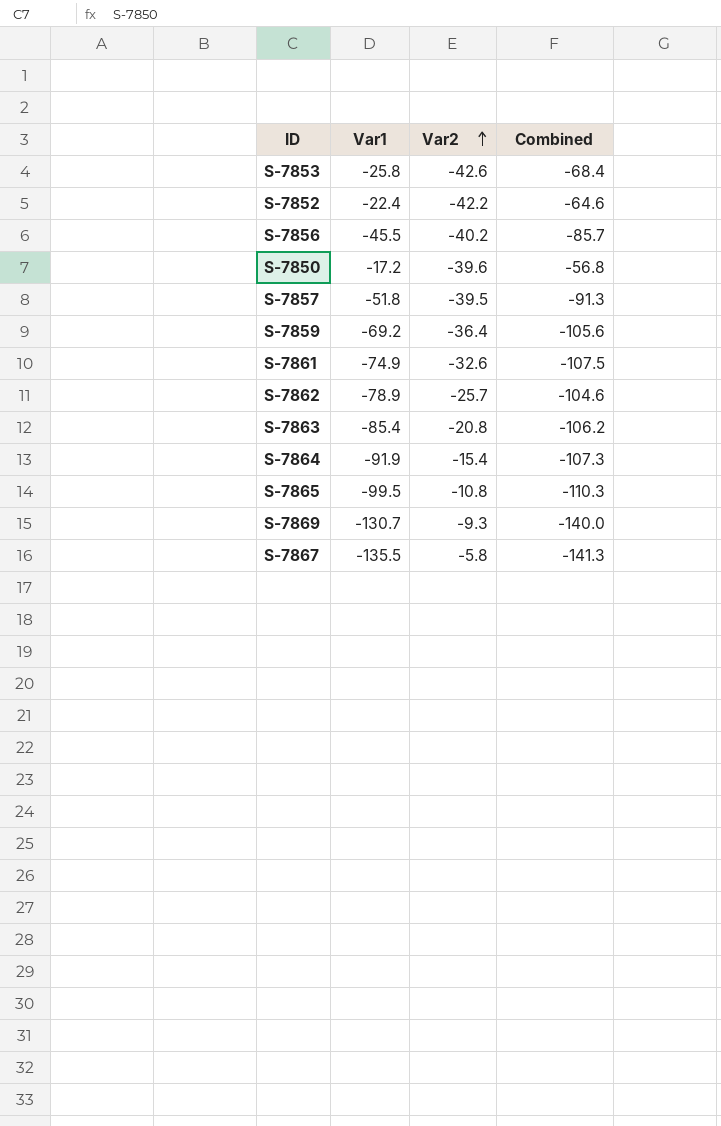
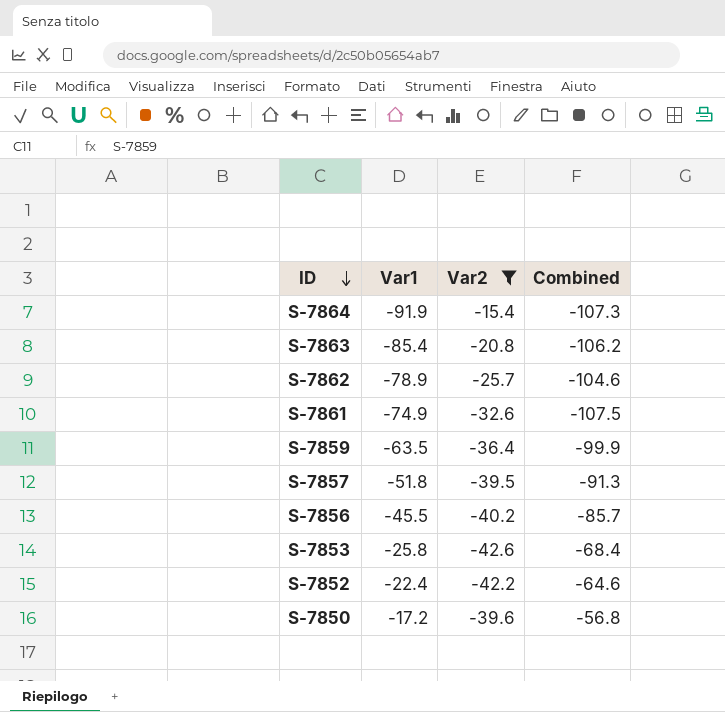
filter: none -> Var2 <= -15.4
row order: Var2 ascending -> ID descending
S-7859 | Var1: -69.2 -> -63.5
S-7859 | Combined: -105.6 -> -99.9

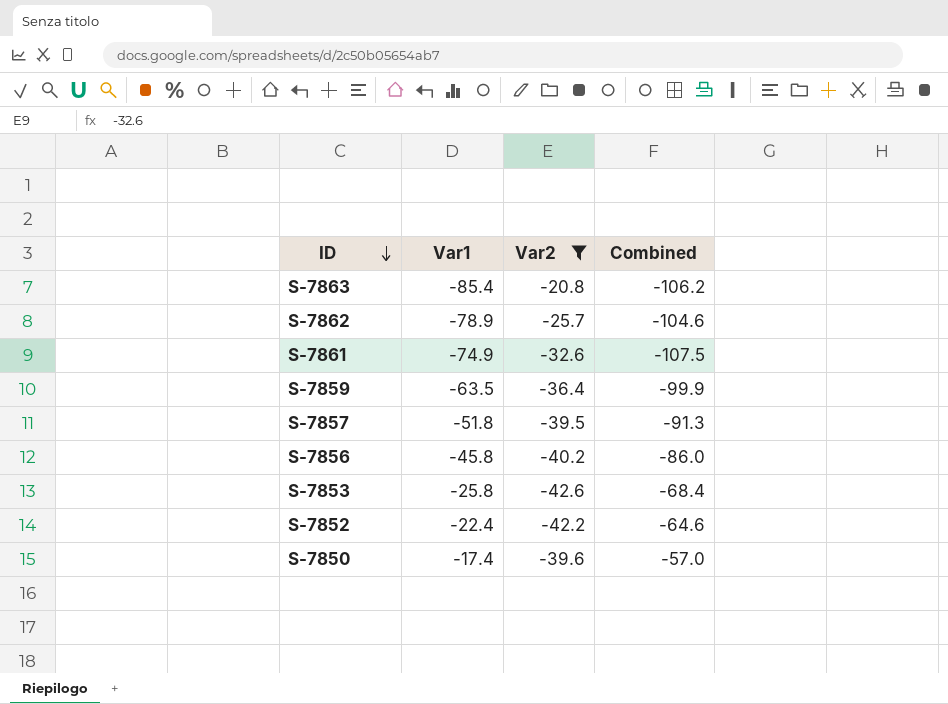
row S-7864: -91.9 | -15.4 | -107.3 -> none
S-7856 | Var1: -45.5 -> -45.8
S-7856 | Combined: -85.7 -> -86.0
S-7850 | Var1: -17.2 -> -17.4
S-7850 | Combined: -56.8 -> -57.0

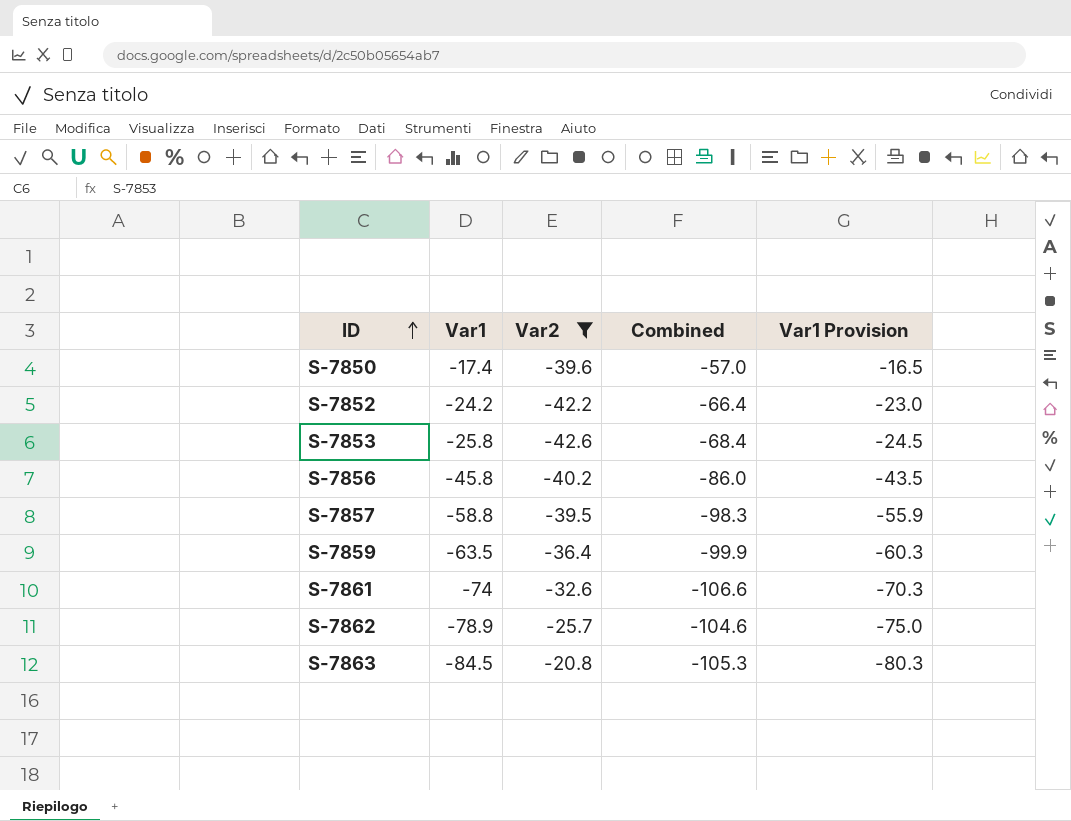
row order: ID descending -> ID ascending
column Var1 Provision | formula: none -> [Var1] * 0.95
S-7852 | Var1: -22.4 -> -24.2
S-7852 | Combined: -64.6 -> -66.4
S-7857 | Var1: -51.8 -> -58.8
S-7857 | Combined: -91.3 -> -98.3
S-7861 | Var1: -74.9 -> -74
S-7861 | Combined: -107.5 -> -106.6
S-7863 | Var1: -85.4 -> -84.5
S-7863 | Combined: -106.2 -> -105.3

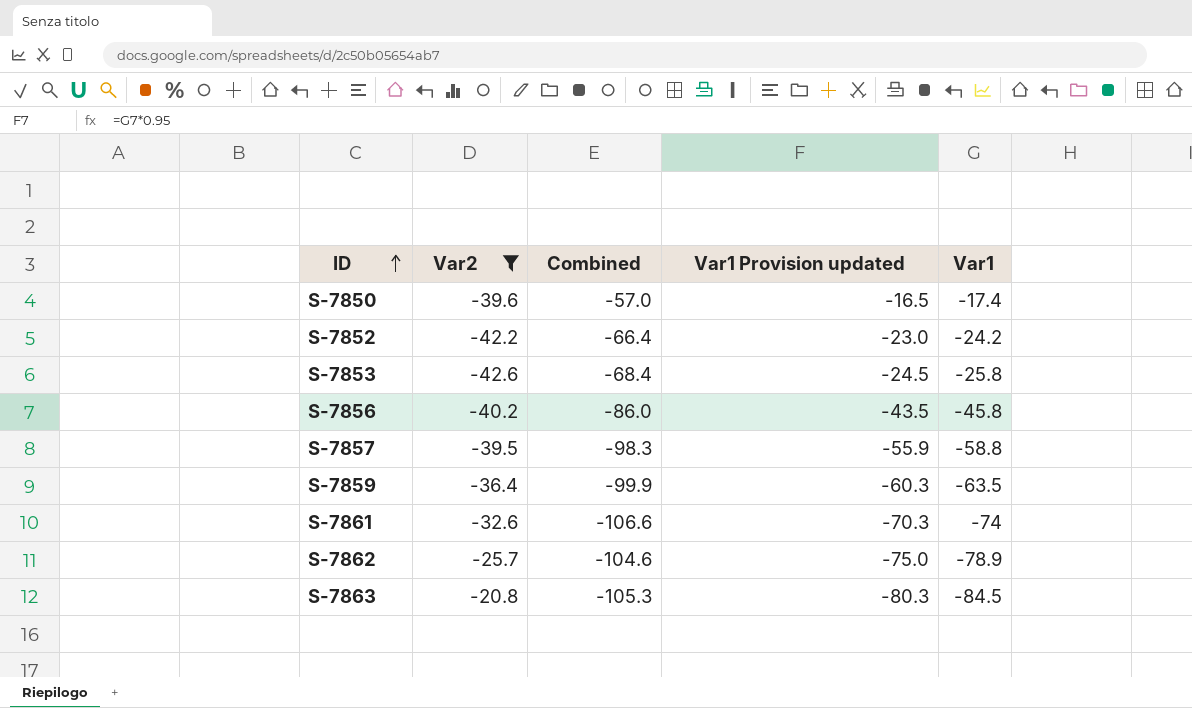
column name: Var1 Provision -> Var1 Provision updated
column Var1 | position: 2 -> 5

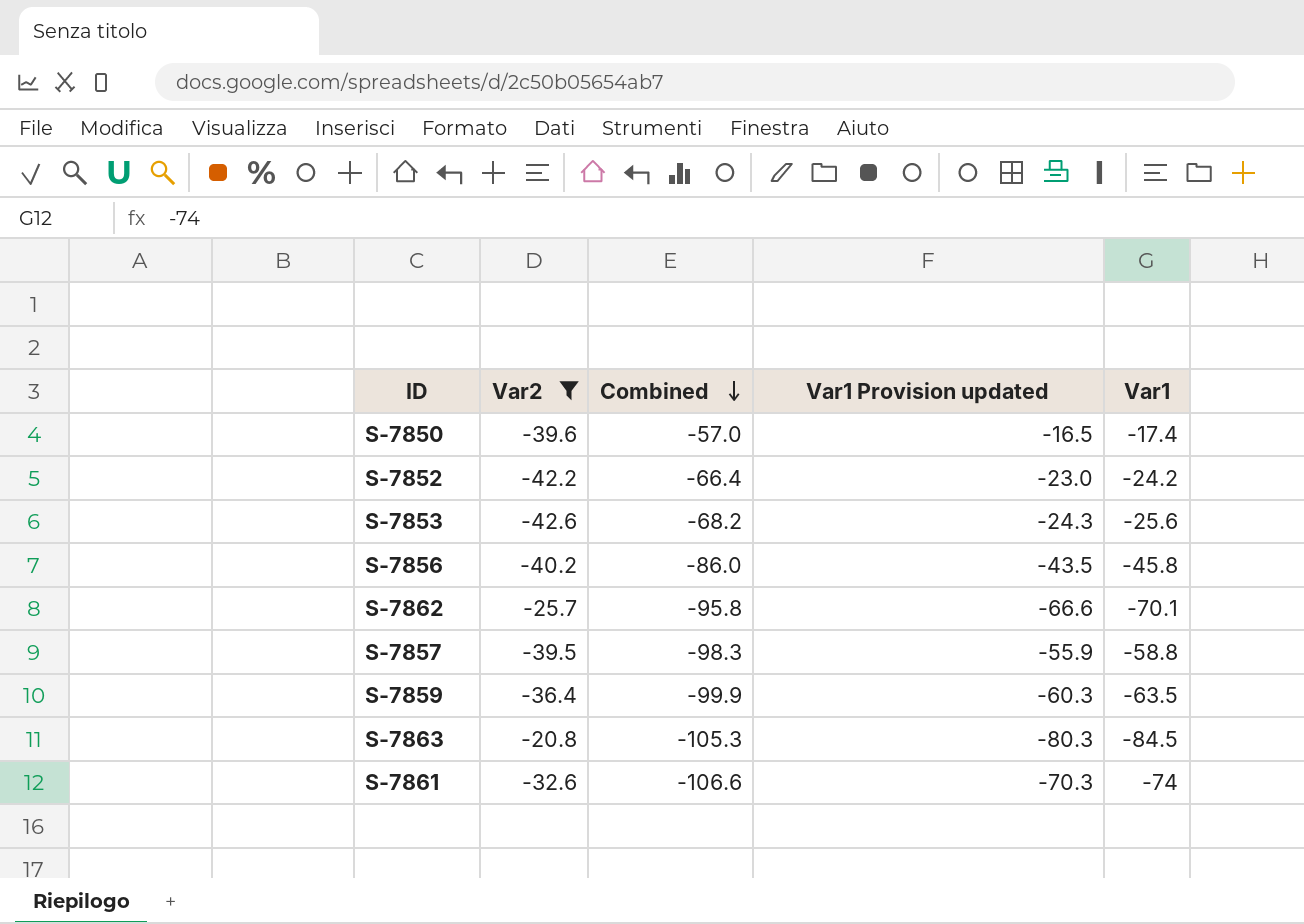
row order: ID ascending -> Combined descending
S-7853 | Combined: -68.4 -> -68.2
S-7853 | Var1 Provision updated: -24.5 -> -24.3
S-7853 | Var1: -25.8 -> -25.6
S-7862 | Combined: -104.6 -> -95.8
S-7862 | Var1 Provision updated: -75.0 -> -66.6
S-7862 | Var1: -78.9 -> -70.1

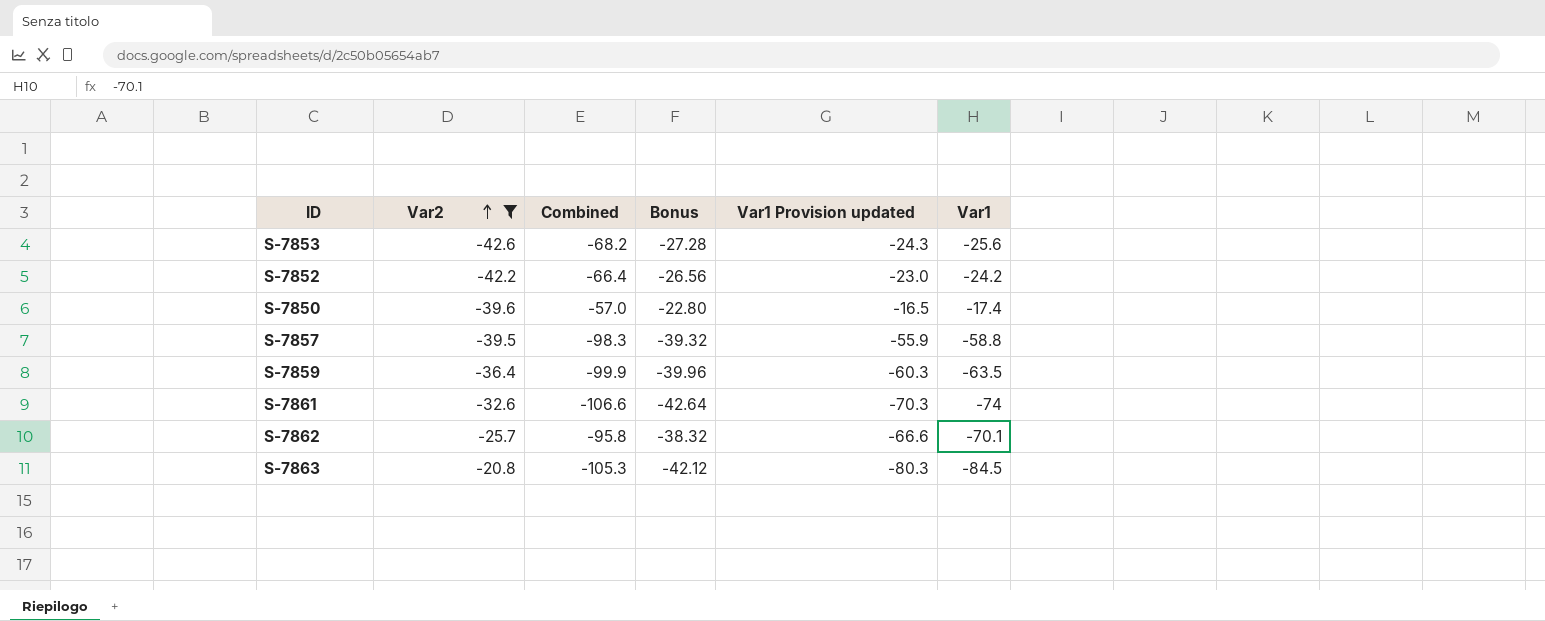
row order: Combined descending -> Var2 ascending
column Bonus | formula: none -> [Combined] * 0.4
row S-7856: -40.2 | -86.0 | -43.5 | -45.8 -> none

